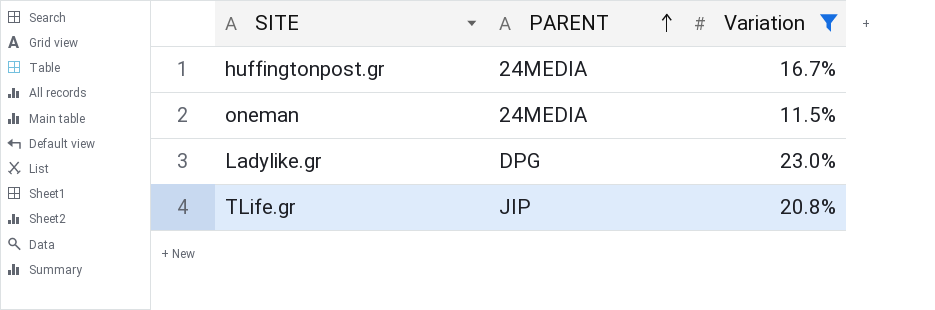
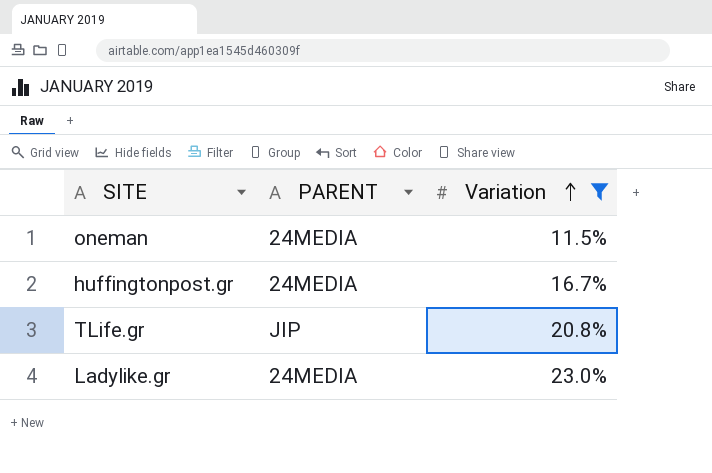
row order: PARENT ascending -> Variation ascending
Ladylike.gr | PARENT: DPG -> 24MEDIA

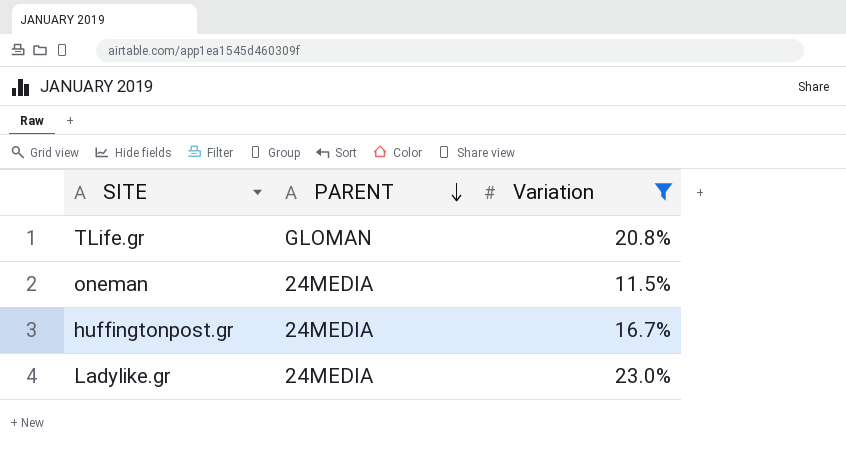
row order: Variation ascending -> PARENT descending
TLife.gr | PARENT: JIP -> GLOMAN

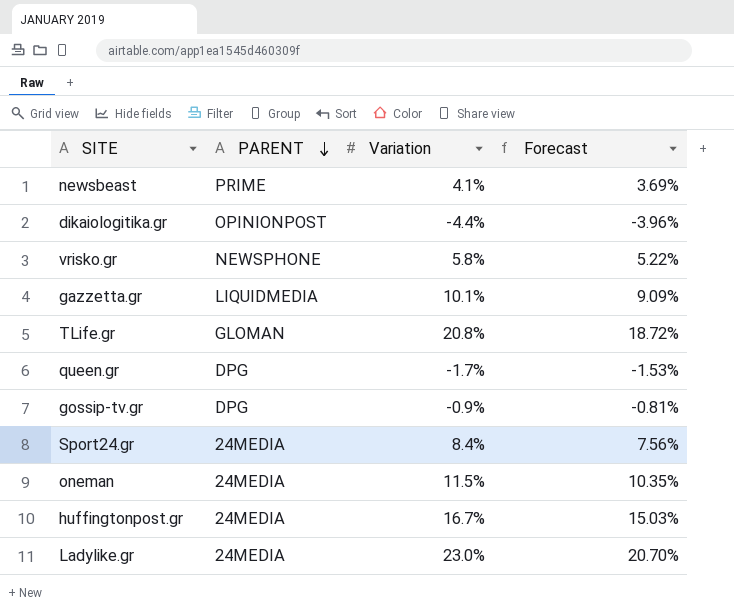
filter: Variation >= 11.5% -> none
column Forecast | formula: none -> [Variation] * 0.9

